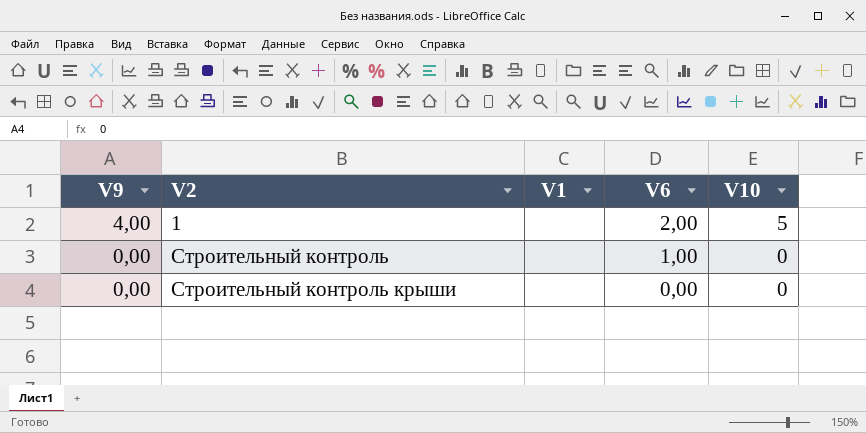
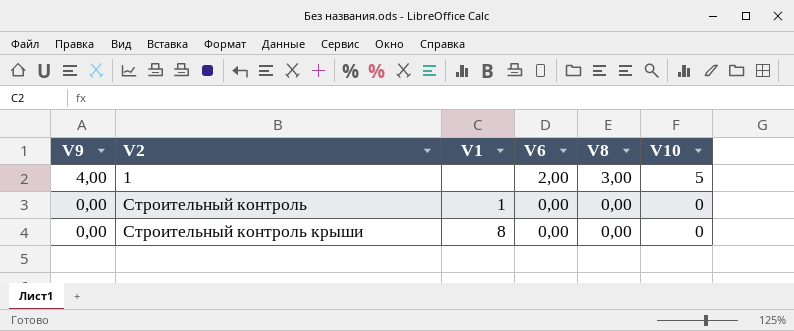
column V8 | position: none -> 5
Строительный контроль | V1: none -> 1
Строительный контроль | V6: 1,00 -> 0,00
Строительный контроль крыши | V1: none -> 8

